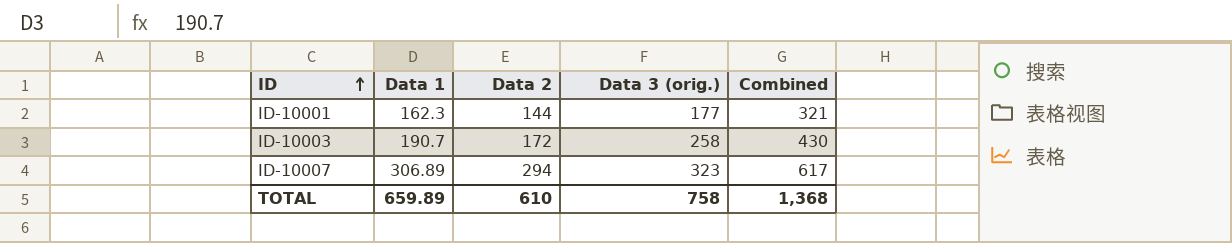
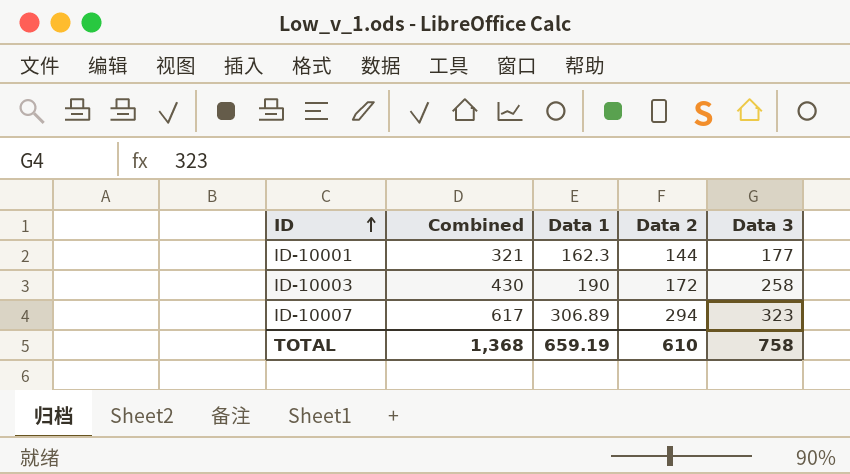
column Combined | position: 5 -> 2
column name: Data 3 (orig.) -> Data 3
ID-10003 | Data 1: 190.7 -> 190
TOTAL | Data 1: 659.89 -> 659.19

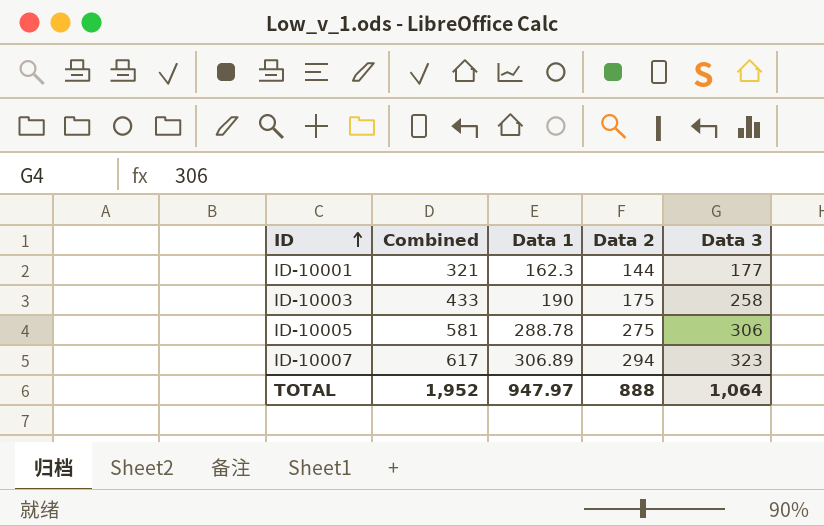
ID-10003 | Combined: 430 -> 433
ID-10003 | Data 2: 172 -> 175
row ID-10005: none -> 581 | 288.78 | 275 | 306
TOTAL | Combined: 1,368 -> 1,952
TOTAL | Data 1: 659.19 -> 947.97
TOTAL | Data 2: 610 -> 888
TOTAL | Data 3: 758 -> 1,064

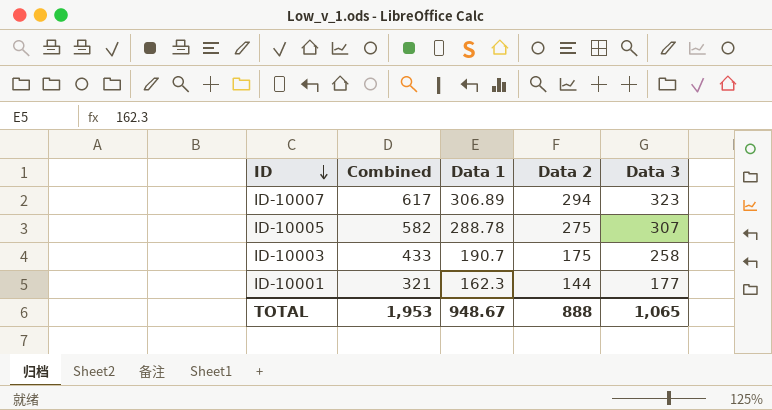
row order: ID ascending -> ID descending
ID-10005 | Combined: 581 -> 582
ID-10005 | Data 3: 306 -> 307
ID-10003 | Data 1: 190 -> 190.7
TOTAL | Combined: 1,952 -> 1,953
TOTAL | Data 1: 947.97 -> 948.67
TOTAL | Data 3: 1,064 -> 1,065

